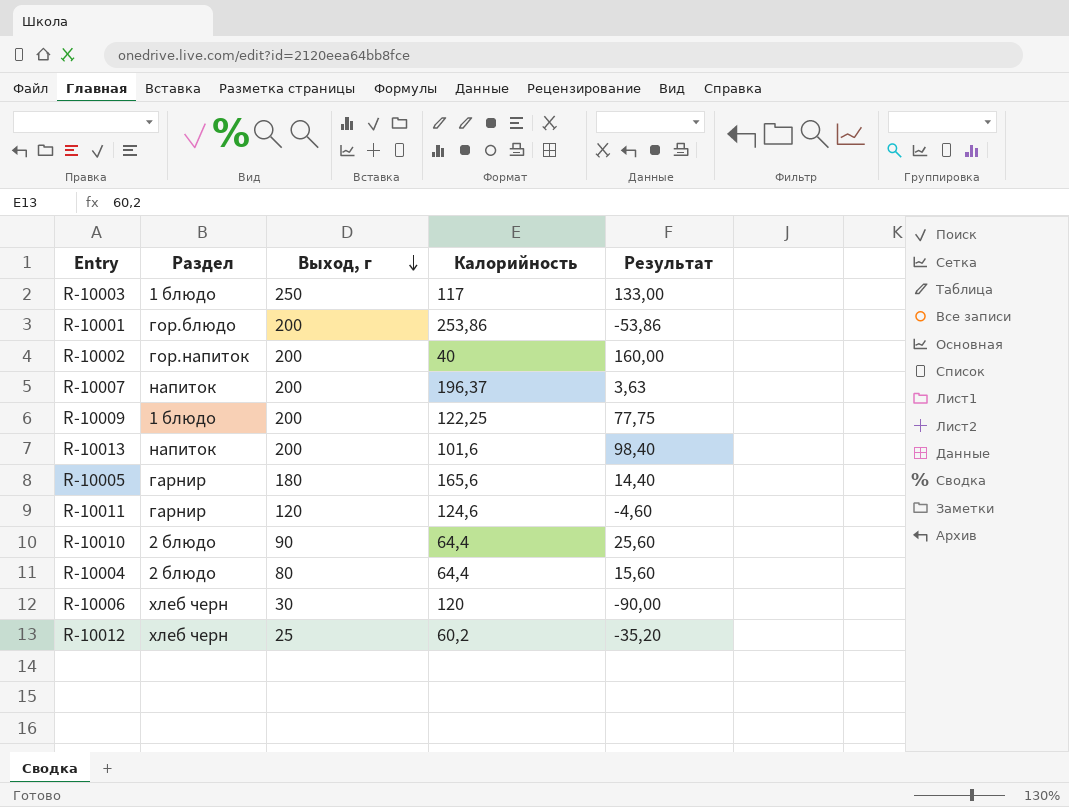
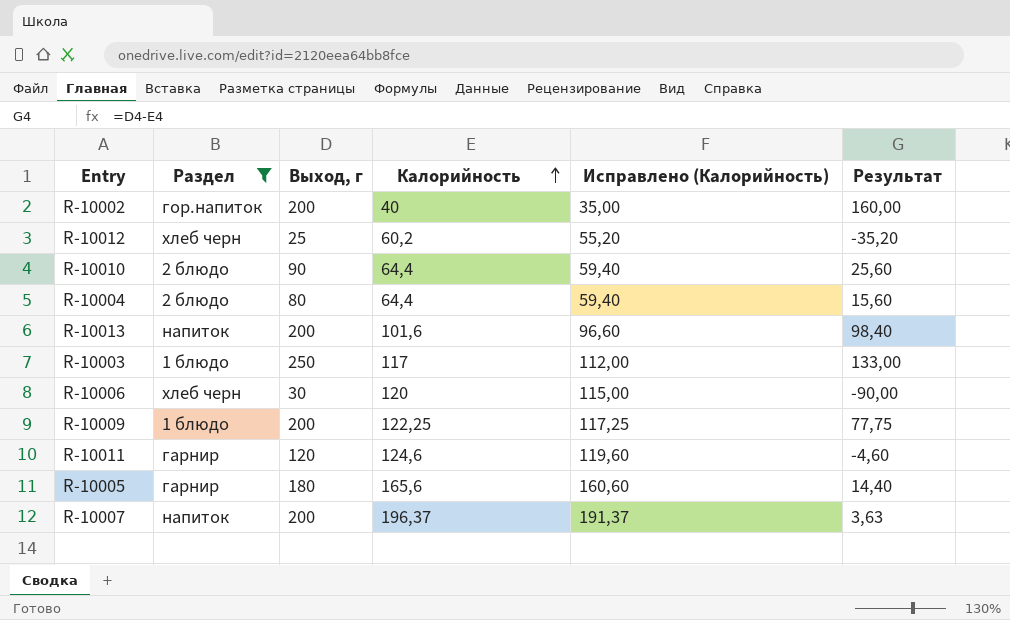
filter: none -> Раздел != гор.блюдо
row order: Выход, г descending -> Калорийность ascending
column Исправлено (Калорийность) | formula: none -> [Калорийность] - 5

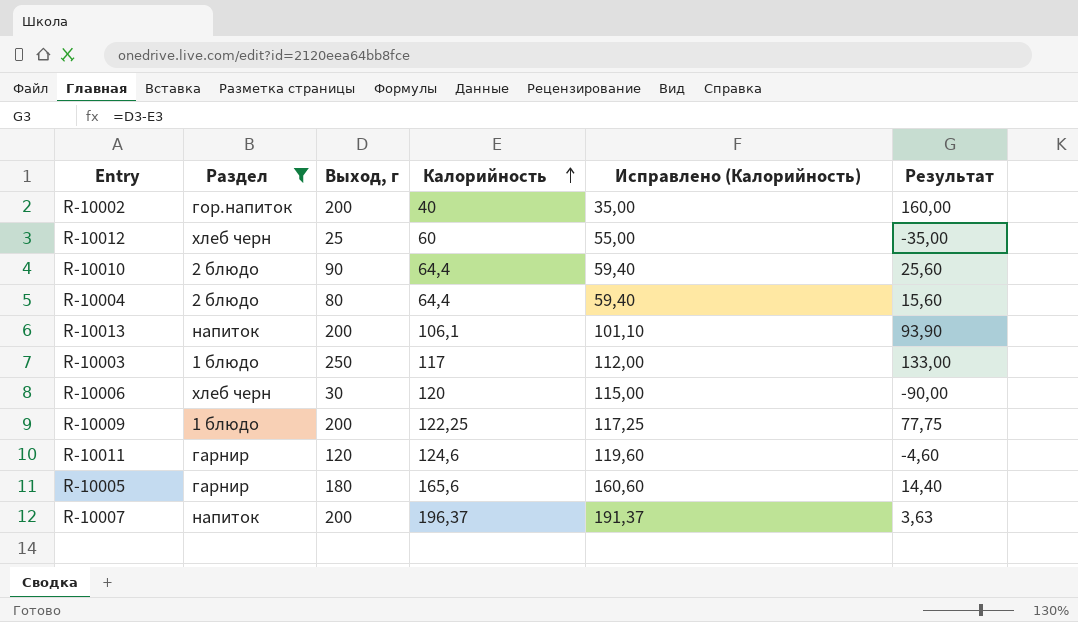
R-10012 | Калорийность: 60,2 -> 60
R-10012 | Исправлено (Калорийность): 55,20 -> 55,00
R-10012 | Результат: -35,20 -> -35,00
R-10013 | Калорийность: 101,6 -> 106,1
R-10013 | Исправлено (Калорийность): 96,60 -> 101,10
R-10013 | Результат: 98,40 -> 93,90

